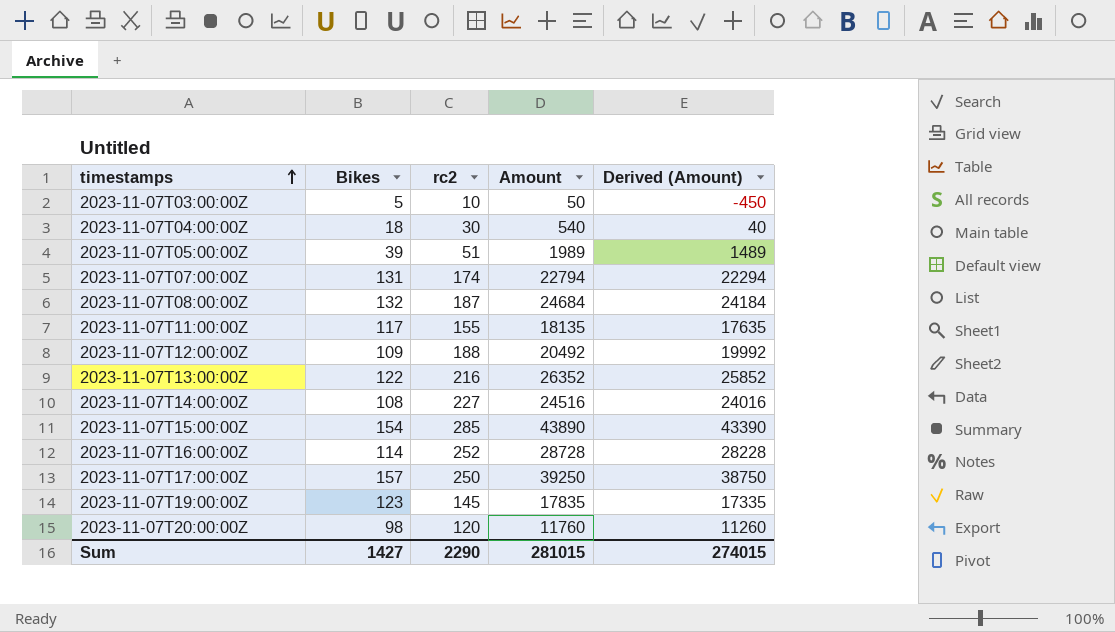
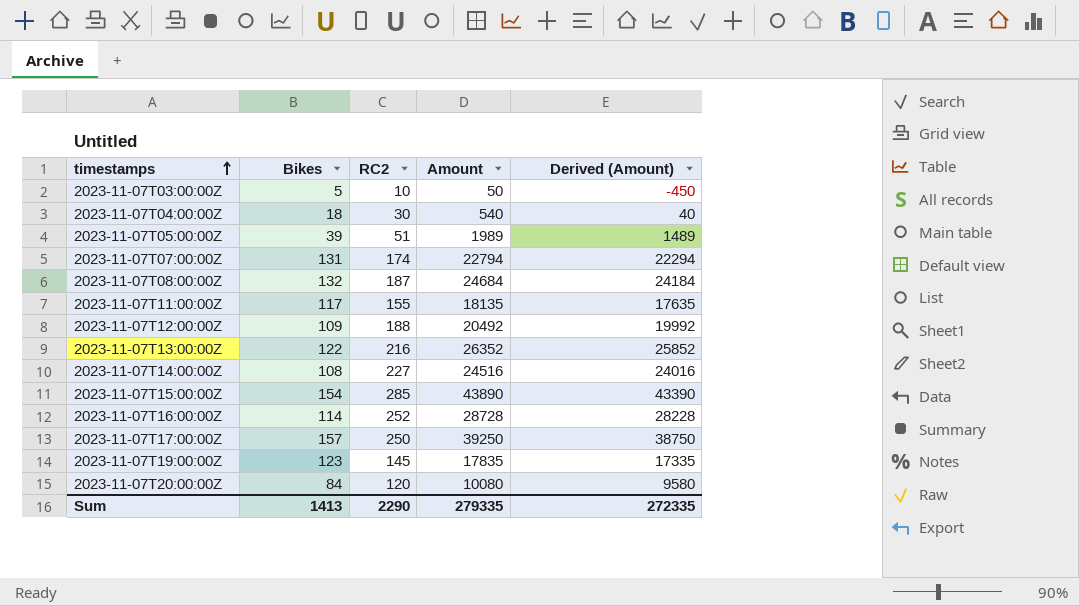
column name: rc2 -> RC2
2023-11-07T20:00:00Z | Bikes: 98 -> 84
2023-11-07T20:00:00Z | Amount: 11760 -> 10080
2023-11-07T20:00:00Z | Derived (Amount): 11260 -> 9580
Sum | Bikes: 1427 -> 1413
Sum | Amount: 281015 -> 279335
Sum | Derived (Amount): 274015 -> 272335

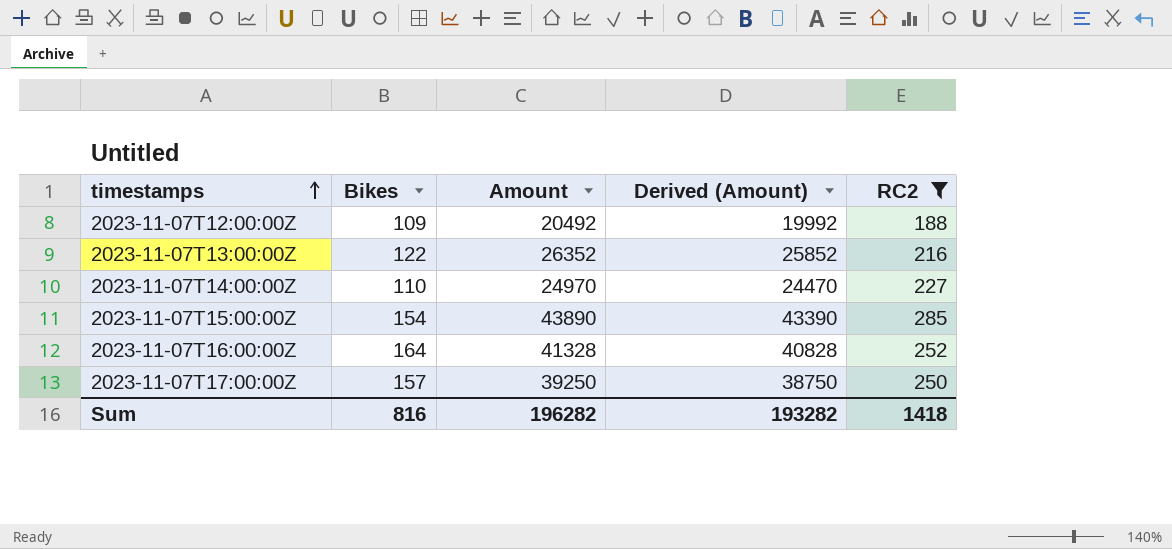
filter: none -> RC2 >= 188
column RC2 | position: 3 -> 5
2023-11-07T14:00:00Z | Bikes: 108 -> 110
2023-11-07T14:00:00Z | Amount: 24516 -> 24970
2023-11-07T14:00:00Z | Derived (Amount): 24016 -> 24470
2023-11-07T16:00:00Z | Bikes: 114 -> 164
2023-11-07T16:00:00Z | Amount: 28728 -> 41328
2023-11-07T16:00:00Z | Derived (Amount): 28228 -> 40828
Sum | Bikes: 1413 -> 816
Sum | Amount: 279335 -> 196282
Sum | Derived (Amount): 272335 -> 193282
Sum | RC2: 2290 -> 1418

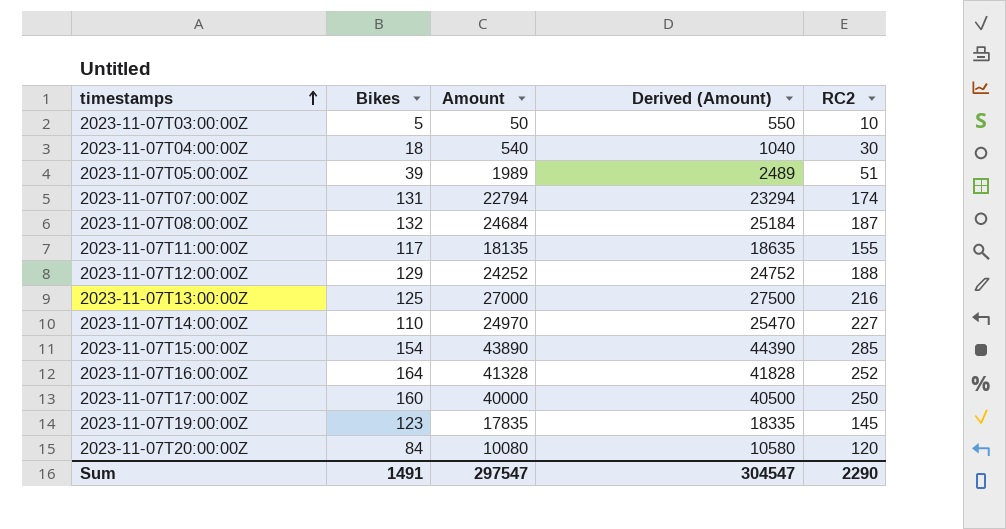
filter: RC2 >= 188 -> none
column Derived (Amount) | formula: [Amount] - 500 -> [Amount] + 500
2023-11-07T12:00:00Z | Bikes: 109 -> 129
2023-11-07T12:00:00Z | Amount: 20492 -> 24252
2023-11-07T13:00:00Z | Bikes: 122 -> 125
2023-11-07T13:00:00Z | Amount: 26352 -> 27000
2023-11-07T17:00:00Z | Bikes: 157 -> 160
2023-11-07T17:00:00Z | Amount: 39250 -> 40000
Sum | Bikes: 816 -> 1491
Sum | Amount: 196282 -> 297547
Sum | Derived (Amount): 193282 -> 304547
Sum | RC2: 1418 -> 2290

